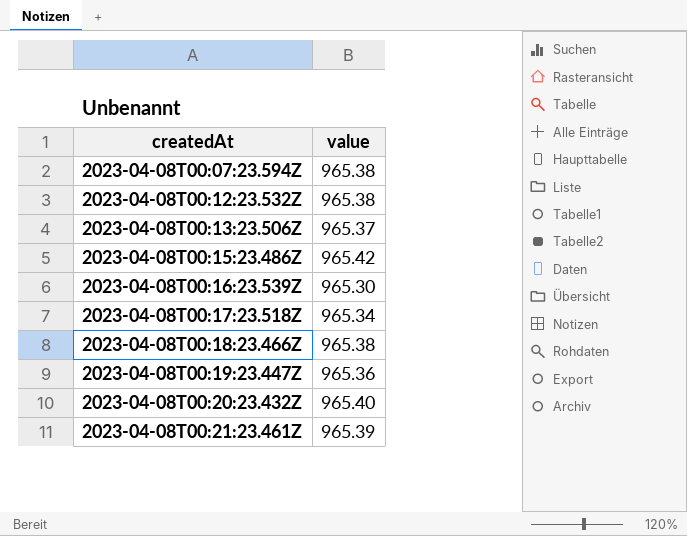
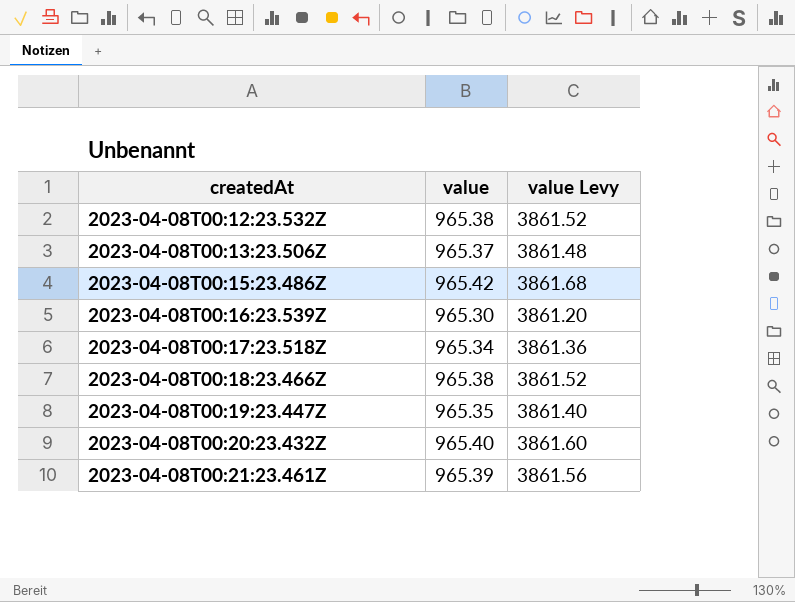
column value Levy | formula: none -> [value] * 4
row 2023-04-08T00:07:23.594Z: 965.38 -> none
2023-04-08T00:19:23.447Z | value: 965.36 -> 965.35

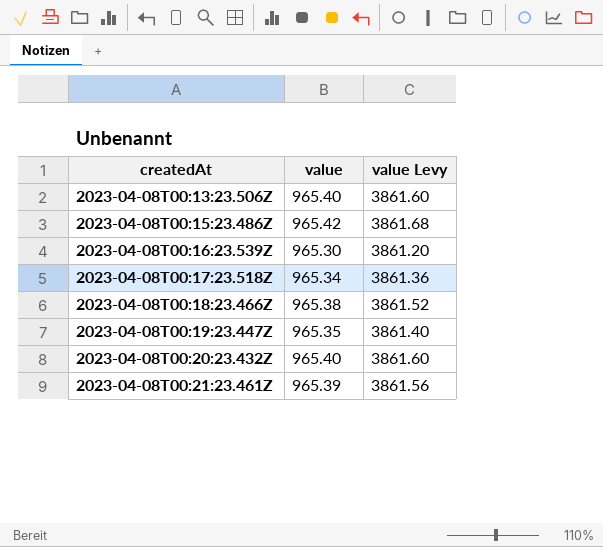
row 2023-04-08T00:12:23.532Z: 965.38 | 3861.52 -> none
2023-04-08T00:13:23.506Z | value: 965.37 -> 965.40
2023-04-08T00:13:23.506Z | value Levy: 3861.48 -> 3861.60

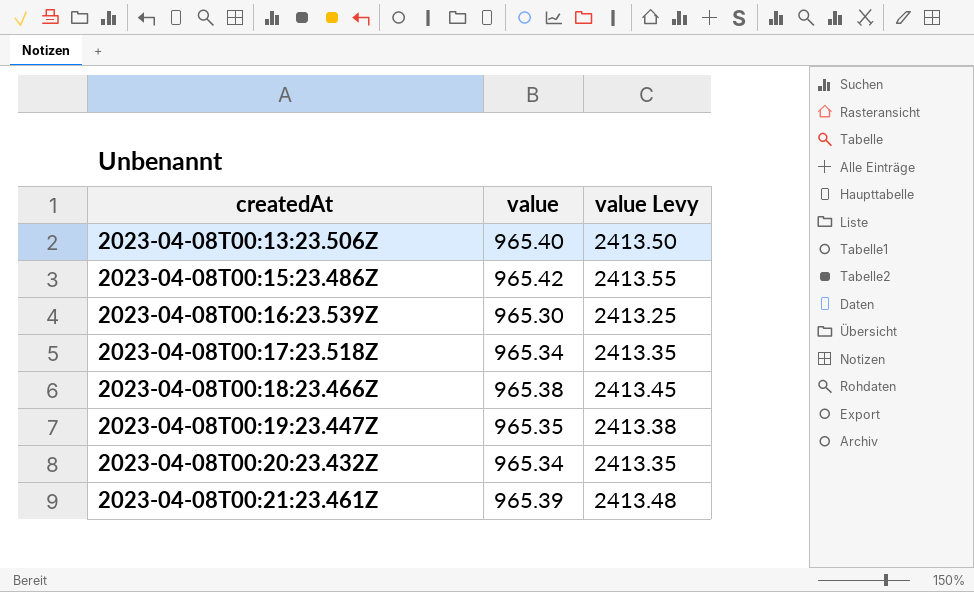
column value Levy | formula: [value] * 4 -> [value] * 2.5
2023-04-08T00:20:23.432Z | value: 965.40 -> 965.34

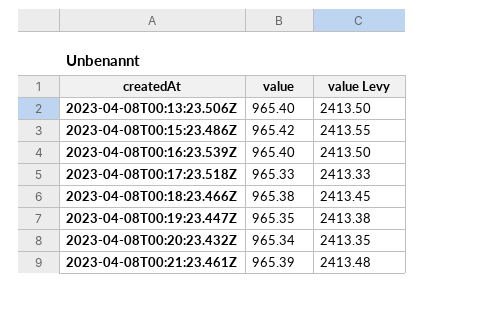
2023-04-08T00:16:23.539Z | value: 965.30 -> 965.40
2023-04-08T00:16:23.539Z | value Levy: 2413.25 -> 2413.50
2023-04-08T00:17:23.518Z | value: 965.34 -> 965.33
2023-04-08T00:17:23.518Z | value Levy: 2413.35 -> 2413.33

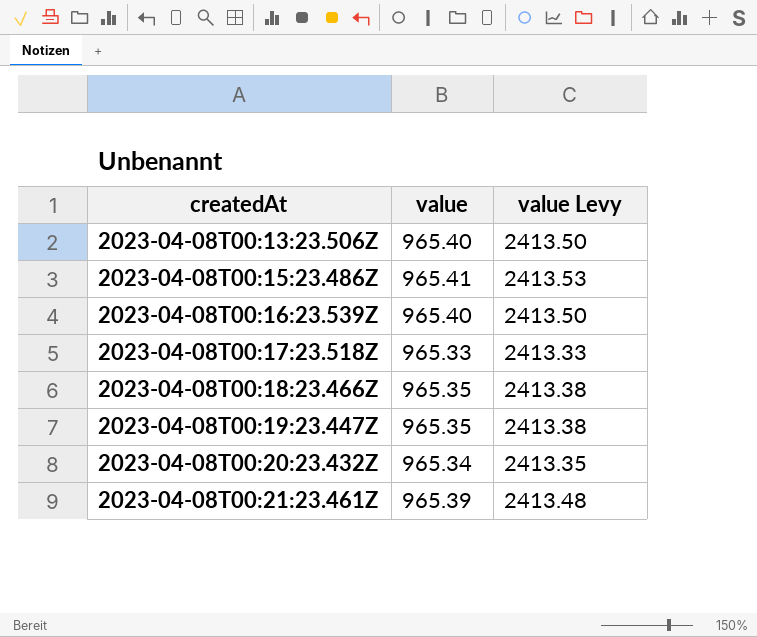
2023-04-08T00:15:23.486Z | value: 965.42 -> 965.41
2023-04-08T00:15:23.486Z | value Levy: 2413.55 -> 2413.53
2023-04-08T00:18:23.466Z | value: 965.38 -> 965.35
2023-04-08T00:18:23.466Z | value Levy: 2413.45 -> 2413.38

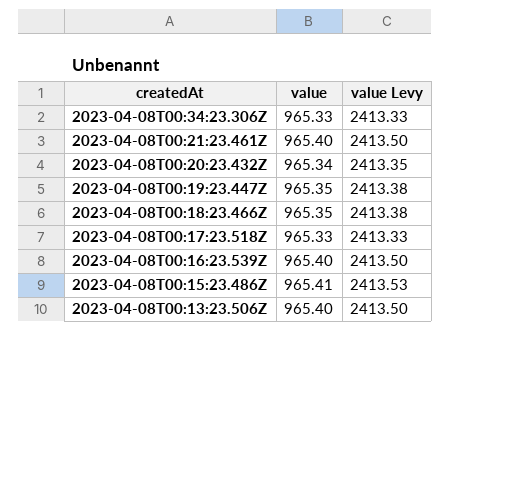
row order: createdAt ascending -> createdAt descending
row 2023-04-08T00:34:23.306Z: none -> 965.33 | 2413.33
2023-04-08T00:21:23.461Z | value: 965.39 -> 965.40
2023-04-08T00:21:23.461Z | value Levy: 2413.48 -> 2413.50

